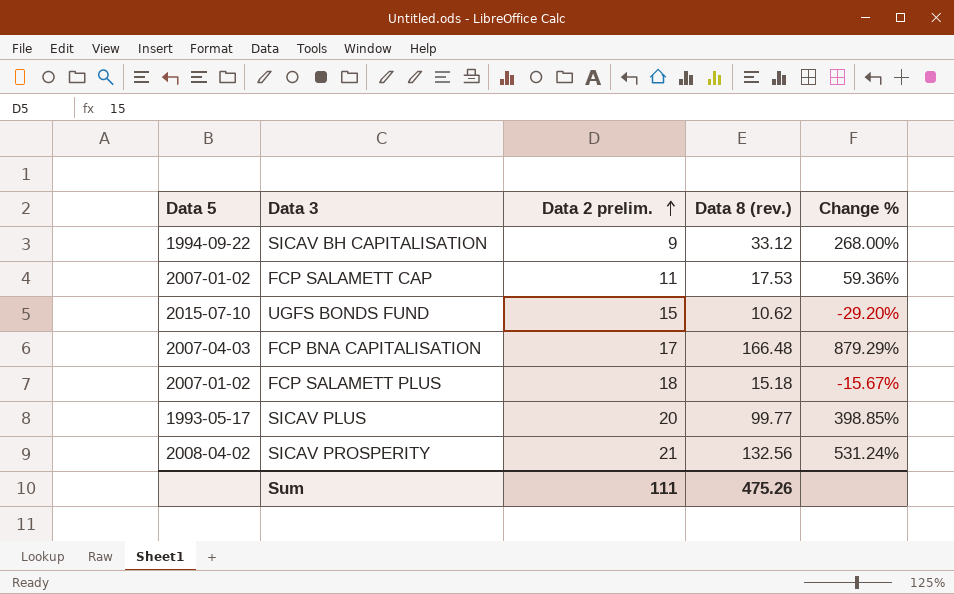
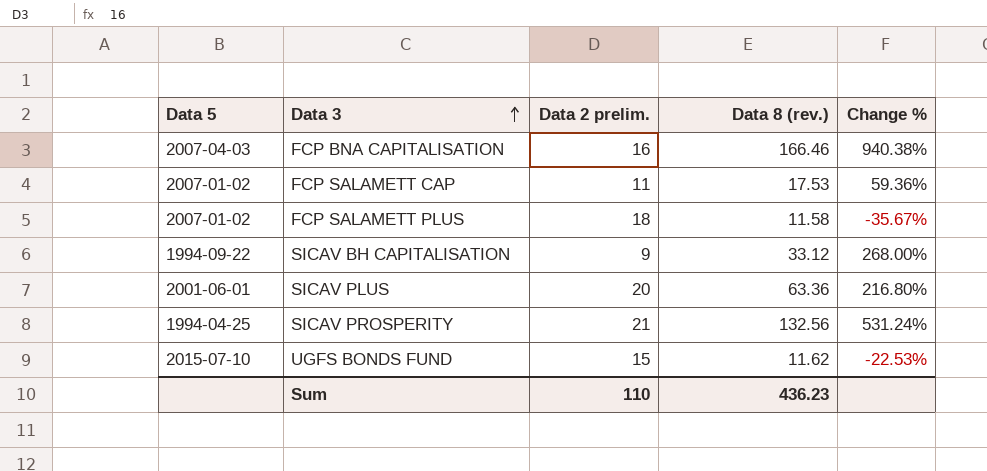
row order: Data 2 prelim. ascending -> Data 3 ascending
FCP BNA CAPITALISATION | Data 2 prelim.: 17 -> 16
FCP BNA CAPITALISATION | Data 8 (rev.): 166.48 -> 166.46
FCP BNA CAPITALISATION | Change %: 879.29% -> 940.38%
FCP SALAMETT PLUS | Data 8 (rev.): 15.18 -> 11.58
FCP SALAMETT PLUS | Change %: -15.67% -> -35.67%
SICAV PLUS | Data 5: 1993-05-17 -> 2001-06-01
SICAV PLUS | Data 8 (rev.): 99.77 -> 63.36
SICAV PLUS | Change %: 398.85% -> 216.80%
SICAV PROSPERITY | Data 5: 2008-04-02 -> 1994-04-25
UGFS BONDS FUND | Data 8 (rev.): 10.62 -> 11.62
UGFS BONDS FUND | Change %: -29.20% -> -22.53%
Sum | Data 2 prelim.: 111 -> 110
Sum | Data 8 (rev.): 475.26 -> 436.23

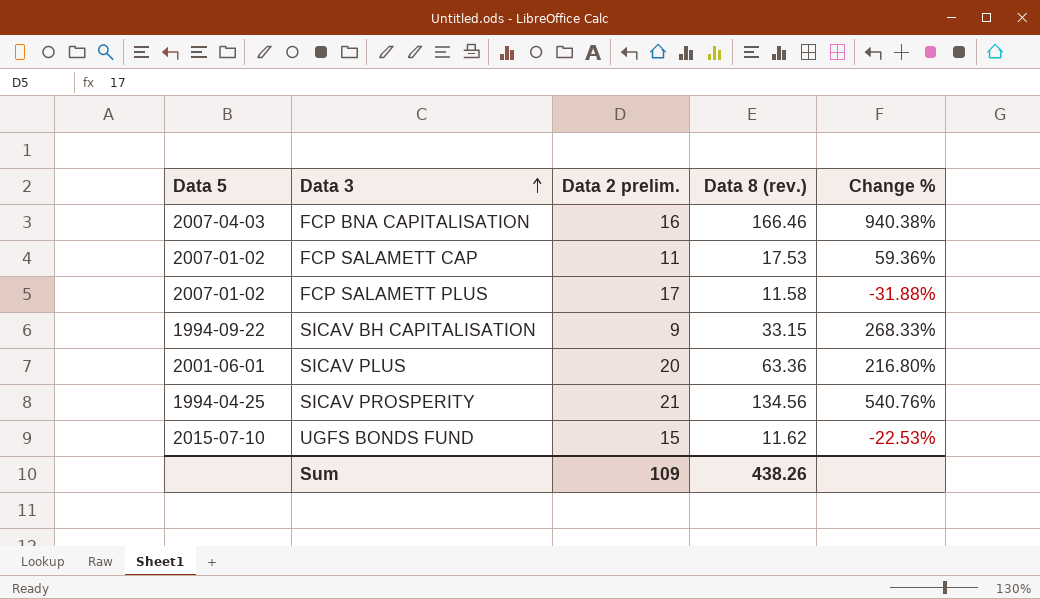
FCP SALAMETT PLUS | Data 2 prelim.: 18 -> 17
FCP SALAMETT PLUS | Change %: -35.67% -> -31.88%
SICAV BH CAPITALISATION | Data 8 (rev.): 33.12 -> 33.15
SICAV BH CAPITALISATION | Change %: 268.00% -> 268.33%
SICAV PROSPERITY | Data 8 (rev.): 132.56 -> 134.56
SICAV PROSPERITY | Change %: 531.24% -> 540.76%
Sum | Data 2 prelim.: 110 -> 109
Sum | Data 8 (rev.): 436.23 -> 438.26

